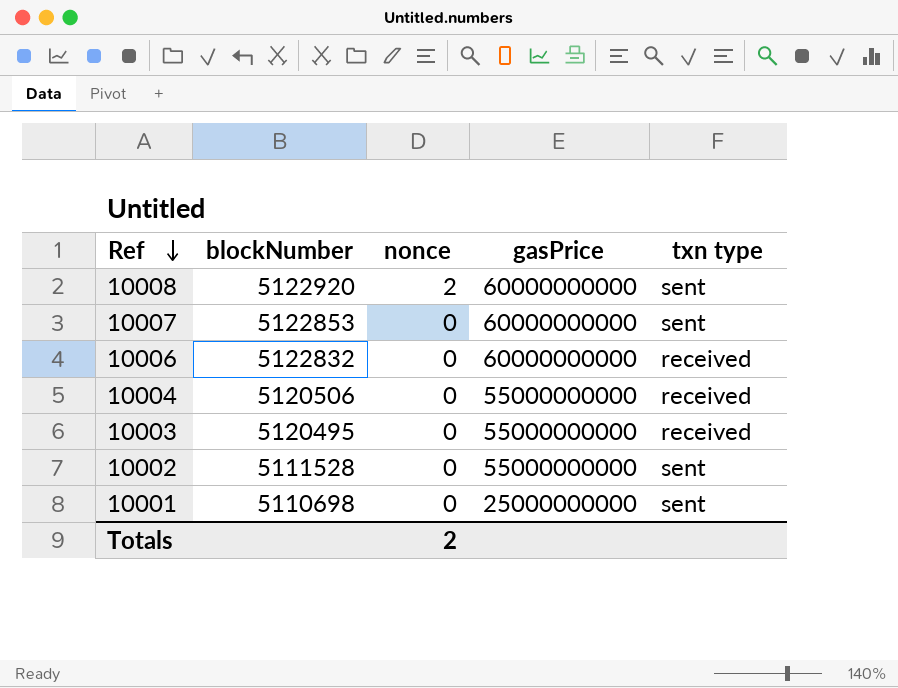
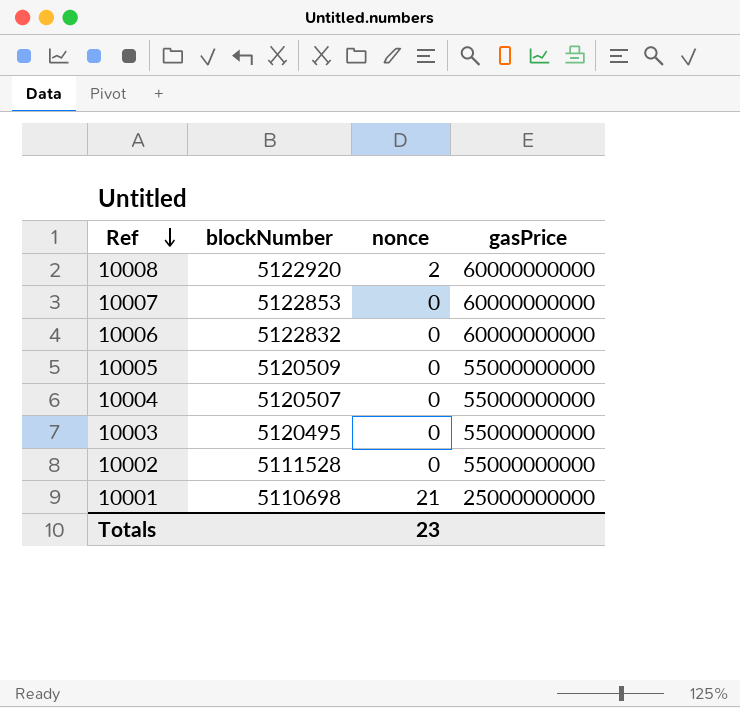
column txn type | position: 5 -> none
row 10005: none -> 5120509 | 0 | 55000000000
10004 | blockNumber: 5120506 -> 5120507
10001 | nonce: 0 -> 21
Totals | nonce: 2 -> 23

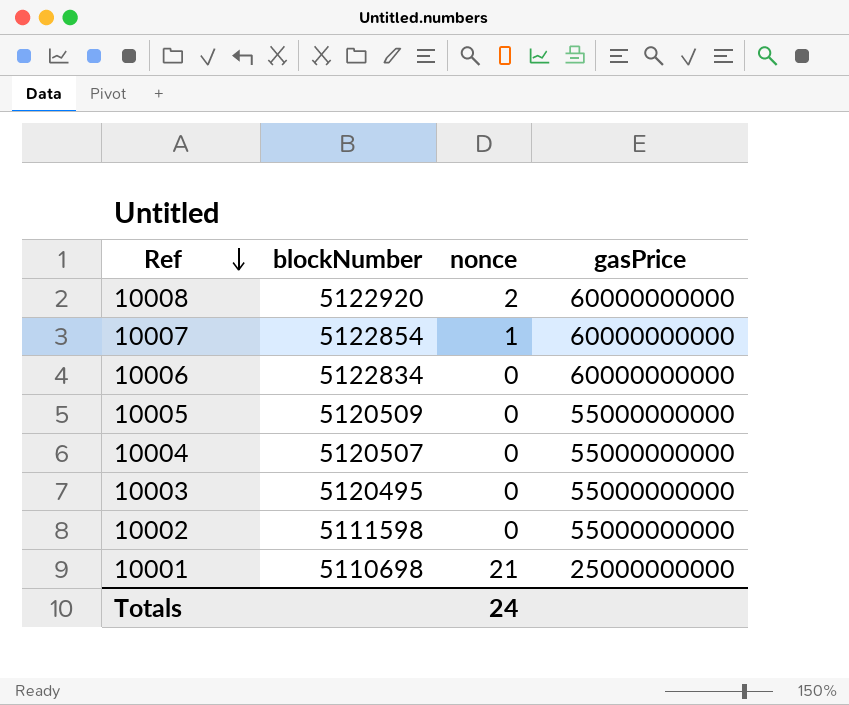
10007 | blockNumber: 5122853 -> 5122854
10007 | nonce: 0 -> 1
10006 | blockNumber: 5122832 -> 5122834
10002 | blockNumber: 5111528 -> 5111598
Totals | nonce: 23 -> 24

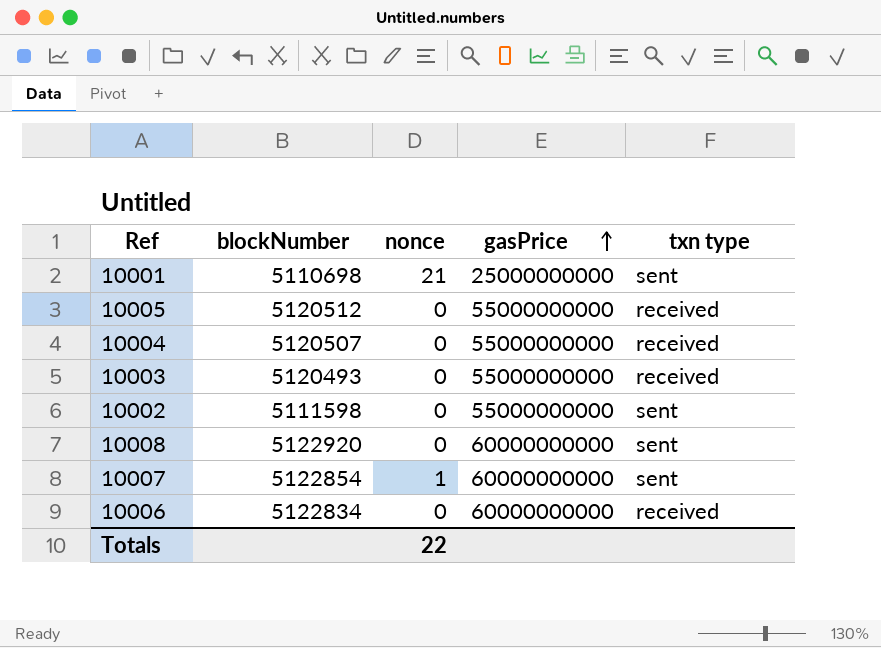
row order: Ref descending -> gasPrice ascending
column txn type | position: none -> 5
10005 | blockNumber: 5120509 -> 5120512
10003 | blockNumber: 5120495 -> 5120493
10008 | nonce: 2 -> 0
Totals | nonce: 24 -> 22

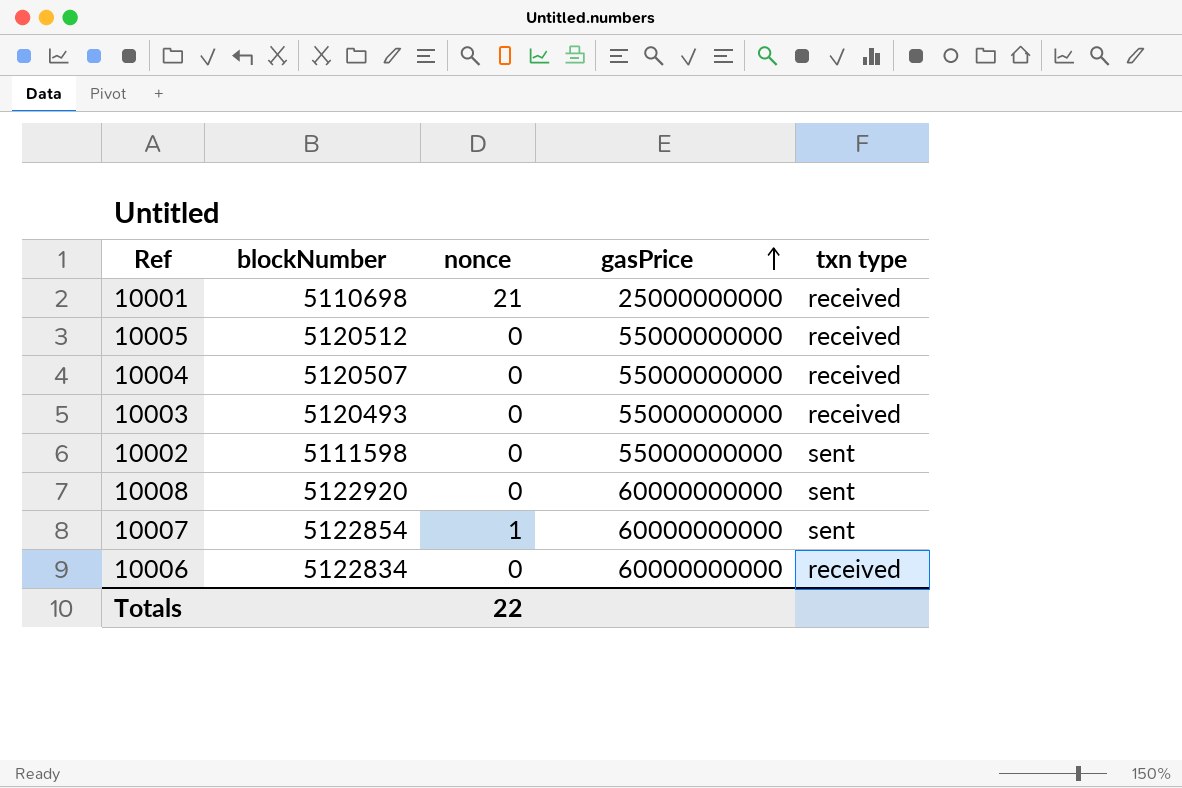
10001 | txn type: sent -> received

